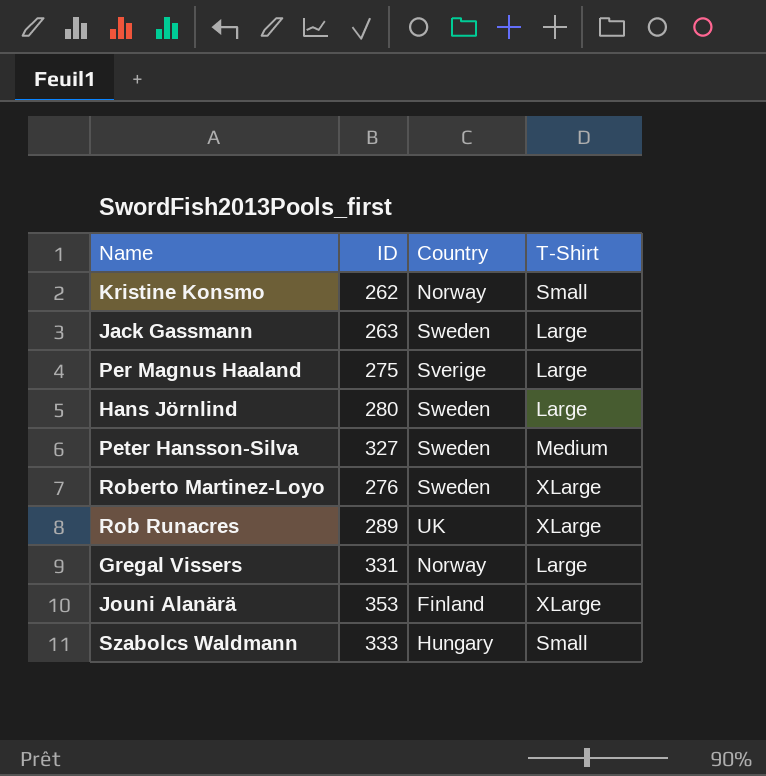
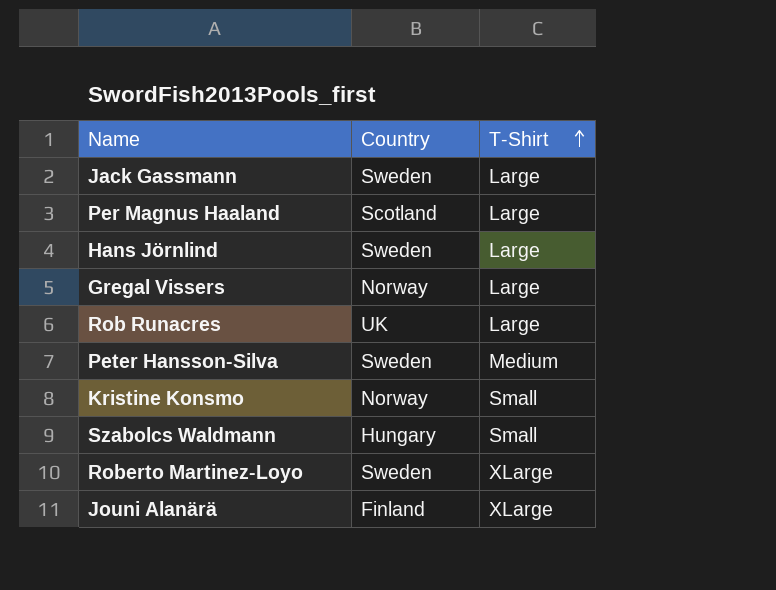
row order: none -> T-Shirt ascending
column ID | position: 2 -> none
Per Magnus Haaland | Country: Sverige -> Scotland
Rob Runacres | T-Shirt: XLarge -> Large

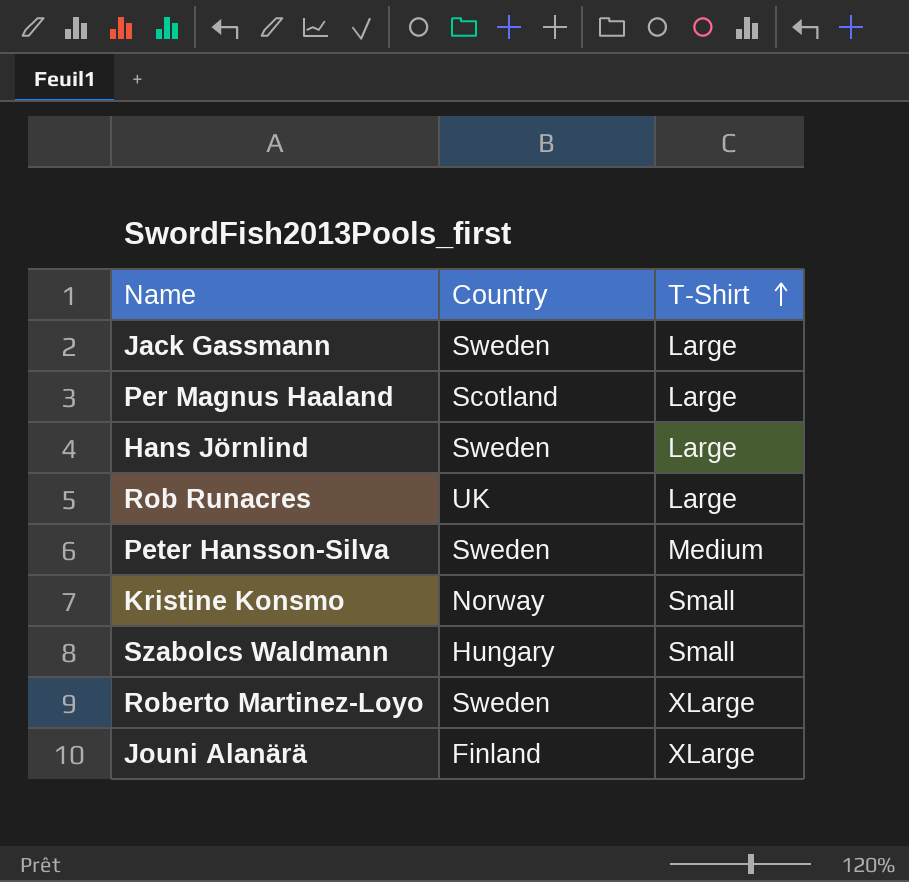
row Gregal Vissers: Norway | Large -> none

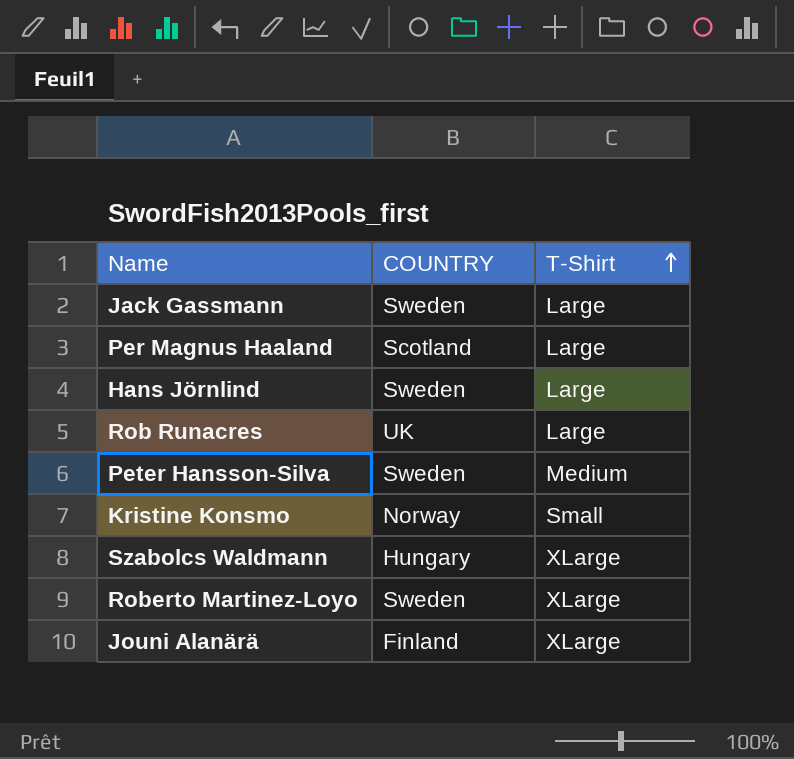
column name: Country -> COUNTRY
Szabolcs Waldmann | T-Shirt: Small -> XLarge

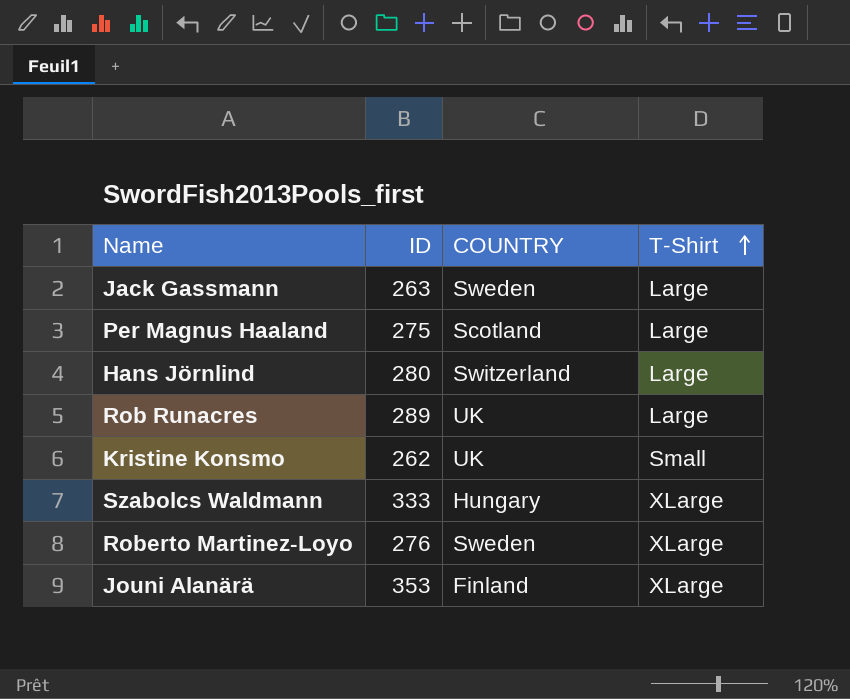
column ID | position: none -> 2
row Peter Hansson-Silva: Sweden | Medium -> none
Hans Jörnlind | COUNTRY: Sweden -> Switzerland
Kristine Konsmo | COUNTRY: Norway -> UK

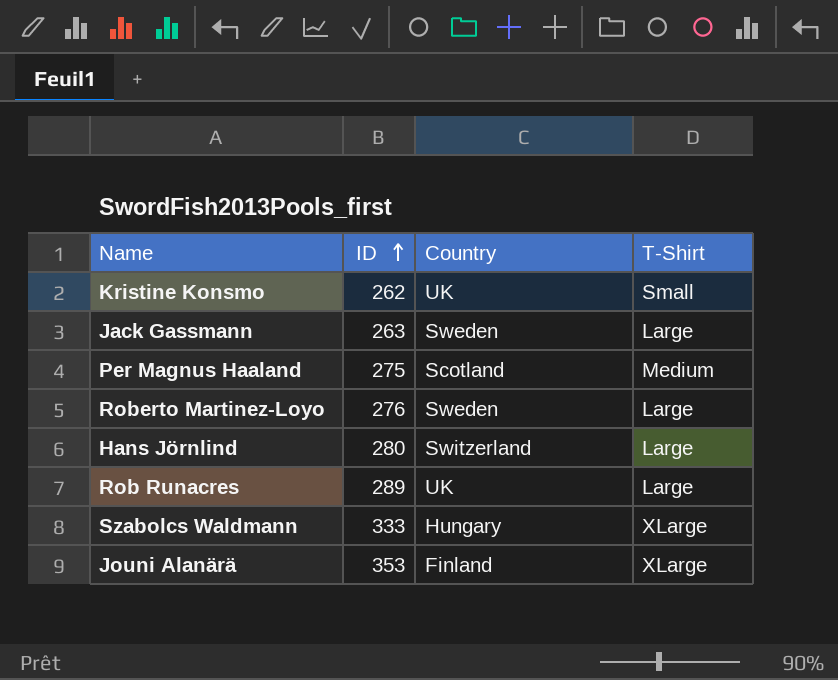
row order: T-Shirt ascending -> ID ascending
column name: COUNTRY -> Country
Per Magnus Haaland | T-Shirt: Large -> Medium
Roberto Martinez-Loyo | T-Shirt: XLarge -> Large

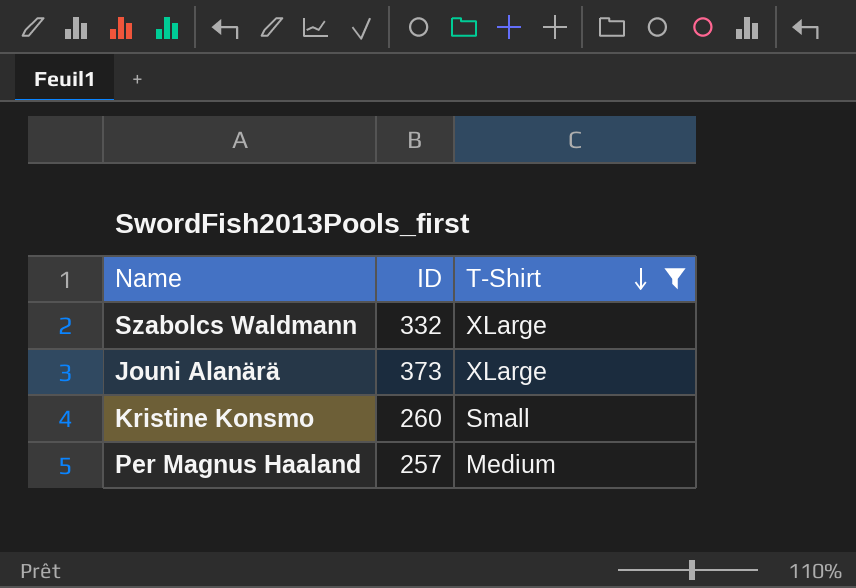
filter: none -> T-Shirt != Large
row order: ID ascending -> T-Shirt descending
column Country | position: 3 -> none
Szabolcs Waldmann | ID: 333 -> 332
Jouni Alanärä | ID: 353 -> 373
Kristine Konsmo | ID: 262 -> 260
Per Magnus Haaland | ID: 275 -> 257

